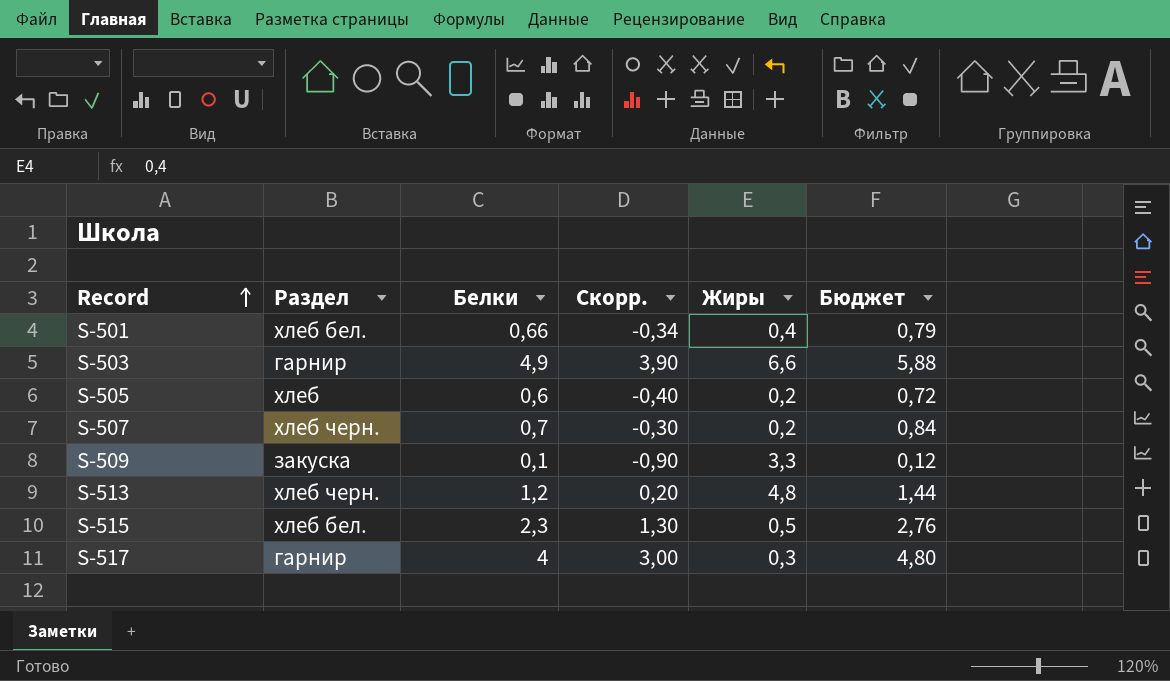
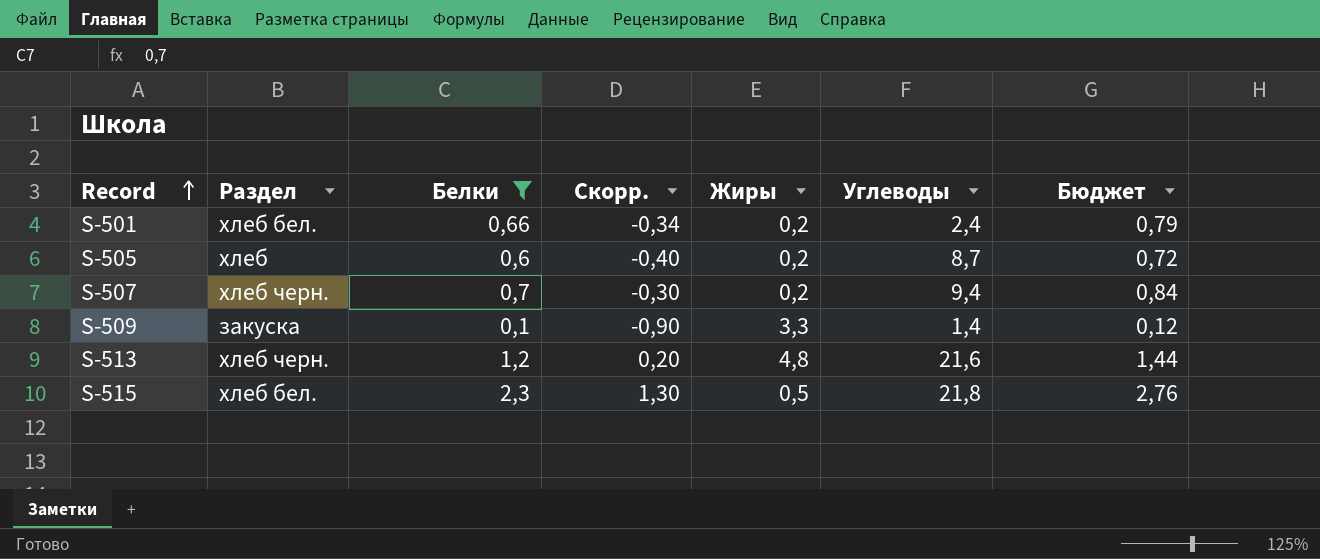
filter: none -> Белки <= 2,3
column Углеводы | position: none -> 6
S-501 | Жиры: 0,4 -> 0,2

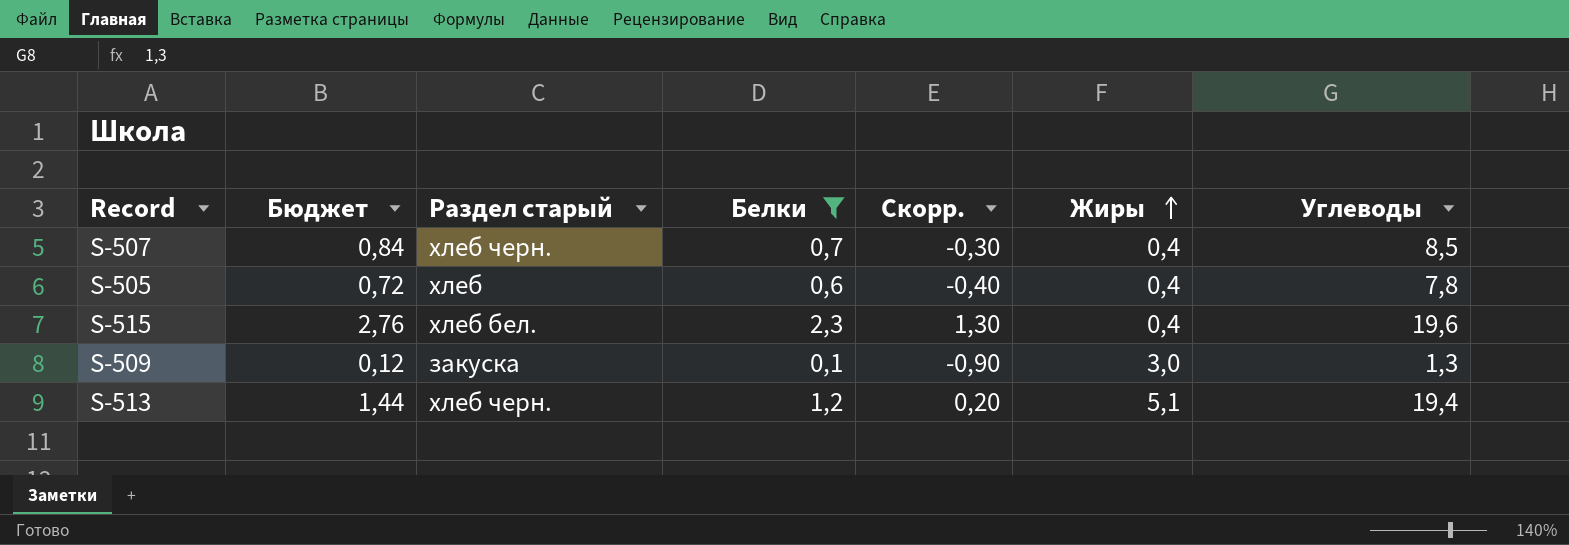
row order: Record ascending -> Жиры ascending
column Бюджет | position: 7 -> 2
column name: Раздел -> Раздел старый
row S-501: хлеб бел. | 0,66 | -0,34 | 0,2 | 2,4 | 0,79 -> none
S-507 | Жиры: 0,2 -> 0,4
S-507 | Углеводы: 9,4 -> 8,5
S-505 | Жиры: 0,2 -> 0,4
S-505 | Углеводы: 8,7 -> 7,8
S-515 | Жиры: 0,5 -> 0,4
S-515 | Углеводы: 21,8 -> 19,6
S-509 | Жиры: 3,3 -> 3,0
S-509 | Углеводы: 1,4 -> 1,3
S-513 | Жиры: 4,8 -> 5,1
S-513 | Углеводы: 21,6 -> 19,4

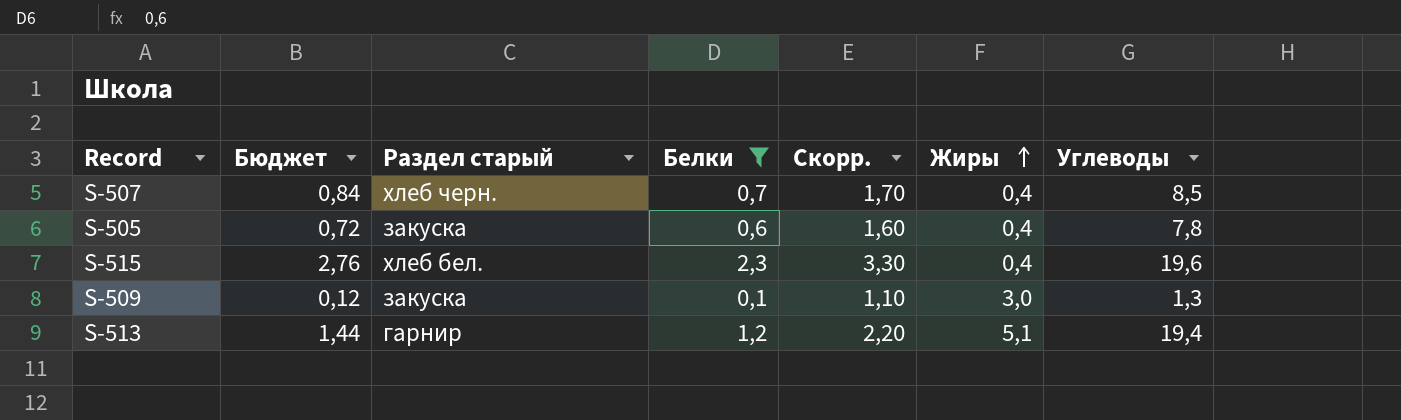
column Скорр. | formula: [Белки] - 1 -> [Белки] + 1
S-505 | Раздел старый: хлеб -> закуска
S-513 | Раздел старый: хлеб черн. -> гарнир

